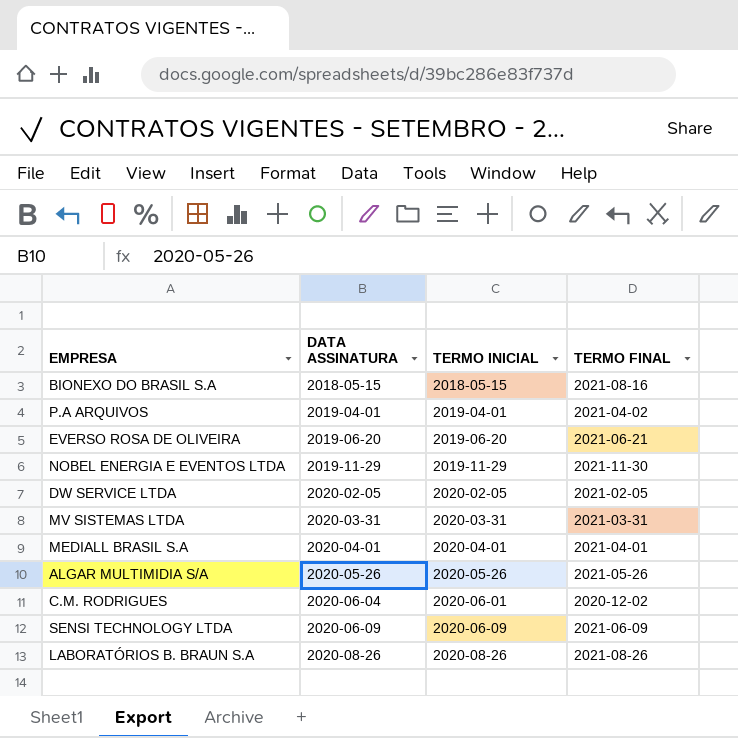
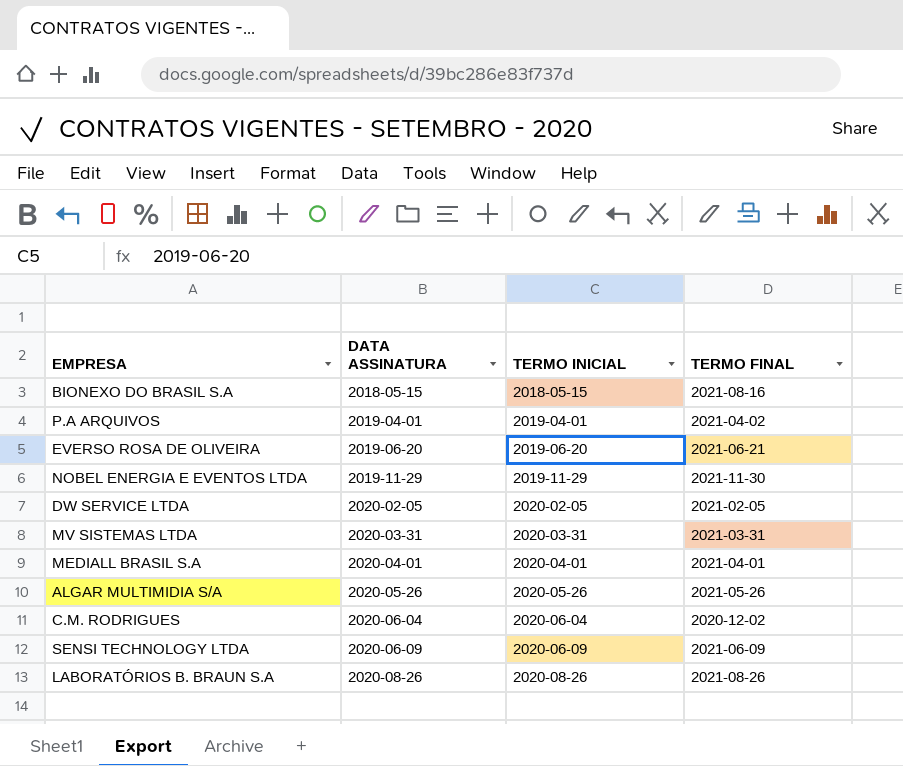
C.M. RODRIGUES | TERMO INICIAL: 2020-06-01 -> 2020-06-04

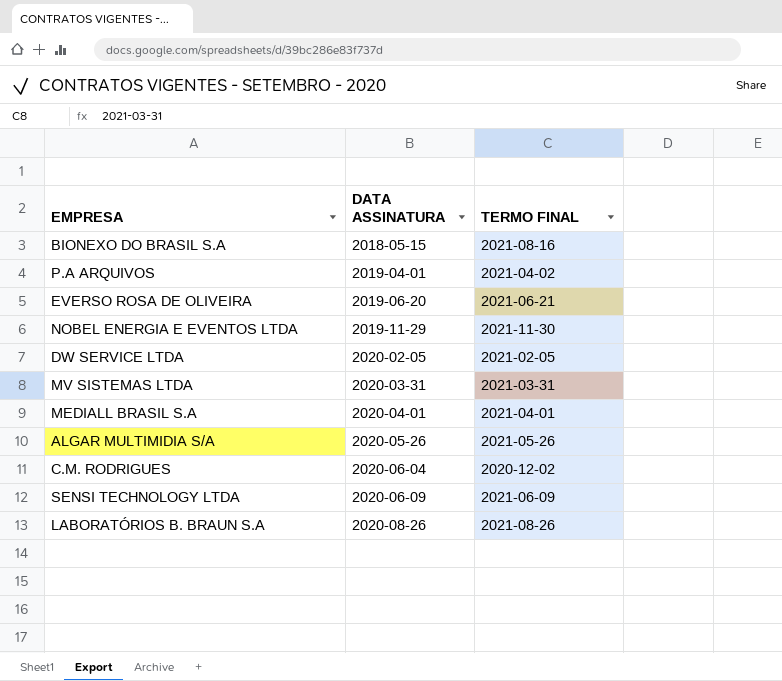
column TERMO INICIAL | position: 3 -> none

